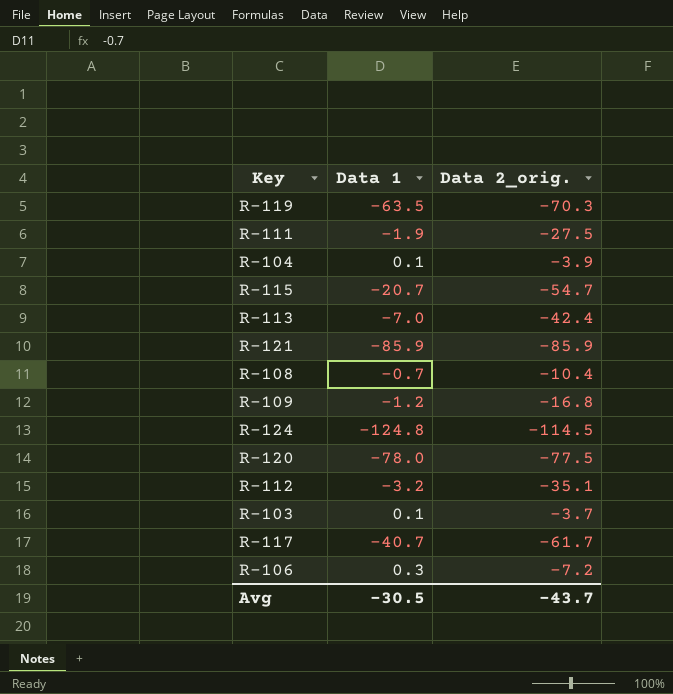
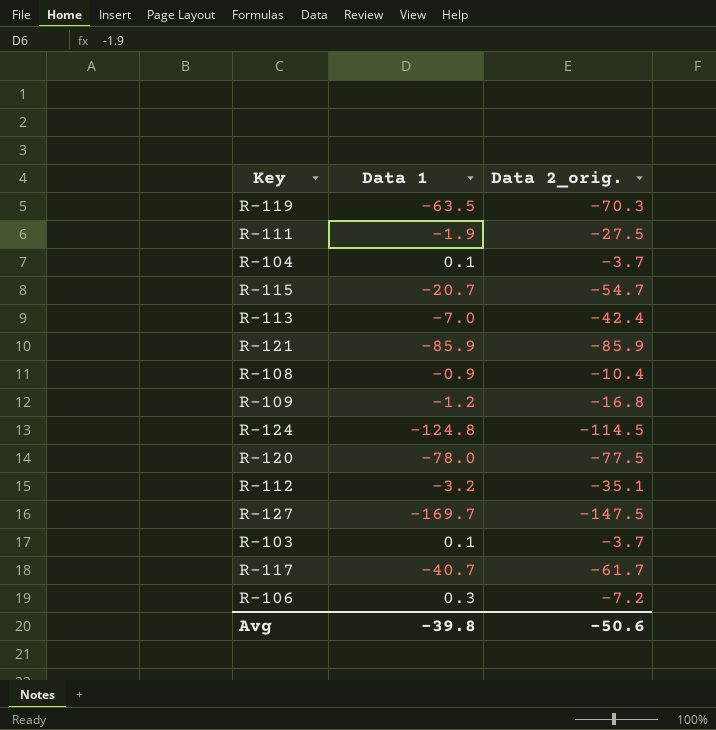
R-104 | Data 2_orig.: -3.9 -> -3.7
R-108 | Data 1: -0.7 -> -0.9
row R-127: none -> -169.7 | -147.5
Avg | Data 1: -30.5 -> -39.8
Avg | Data 2_orig.: -43.7 -> -50.6

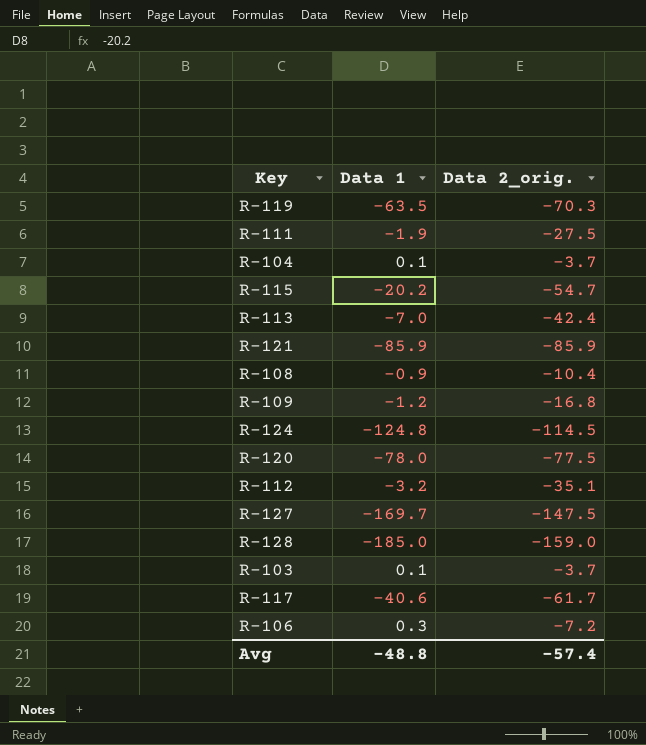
R-115 | Data 1: -20.7 -> -20.2
row R-128: none -> -185.0 | -159.0
R-117 | Data 1: -40.7 -> -40.6
Avg | Data 1: -39.8 -> -48.8
Avg | Data 2_orig.: -50.6 -> -57.4

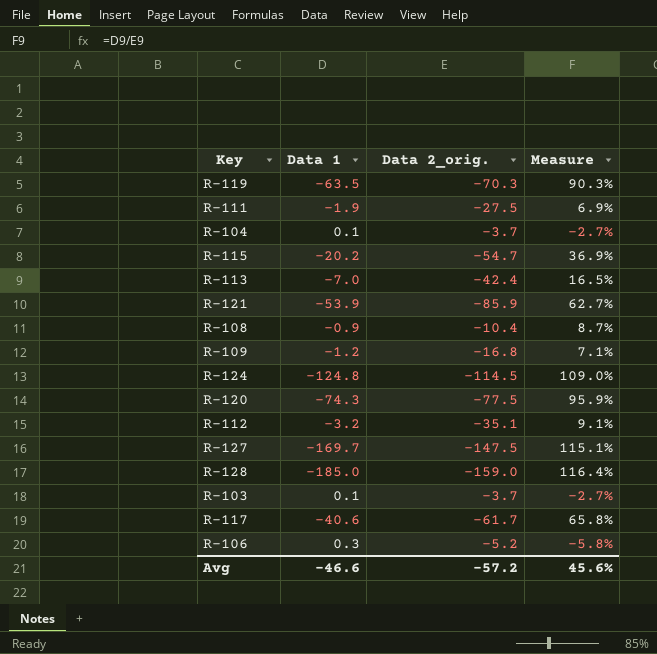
column Measure | formula: none -> [Data 1] / [Data 2_orig.]
R-121 | Data 1: -85.9 -> -53.9
R-120 | Data 1: -78.0 -> -74.3
R-106 | Data 2_orig.: -7.2 -> -5.2
Avg | Data 1: -48.8 -> -46.6
Avg | Data 2_orig.: -57.4 -> -57.2

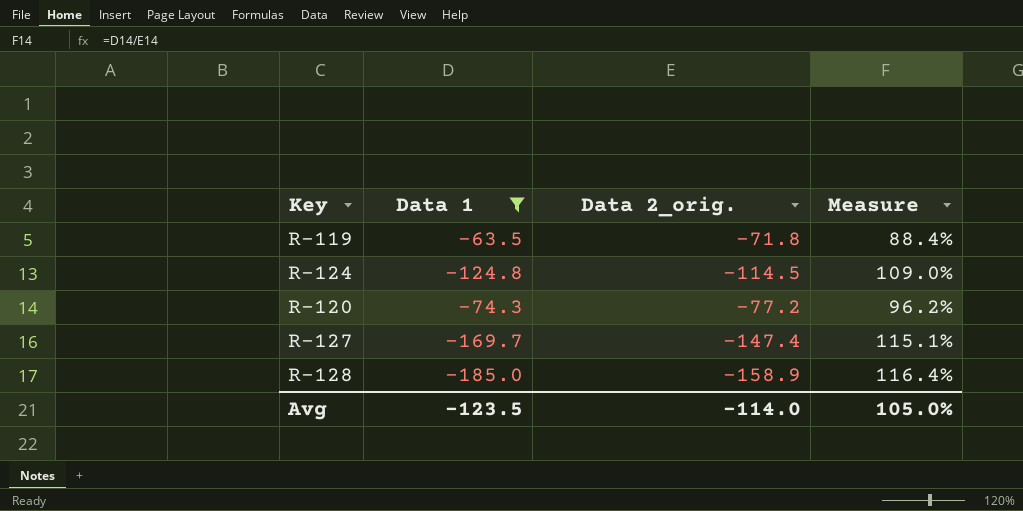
filter: none -> Data 1 <= -63.5
R-119 | Data 2_orig.: -70.3 -> -71.8
R-119 | Measure: 90.3% -> 88.4%
R-120 | Data 2_orig.: -77.5 -> -77.2
R-120 | Measure: 95.9% -> 96.2%
R-127 | Data 2_orig.: -147.5 -> -147.4
R-128 | Data 2_orig.: -159.0 -> -158.9
Avg | Data 1: -46.6 -> -123.5
Avg | Data 2_orig.: -57.2 -> -114.0
Avg | Measure: 45.6% -> 105.0%

